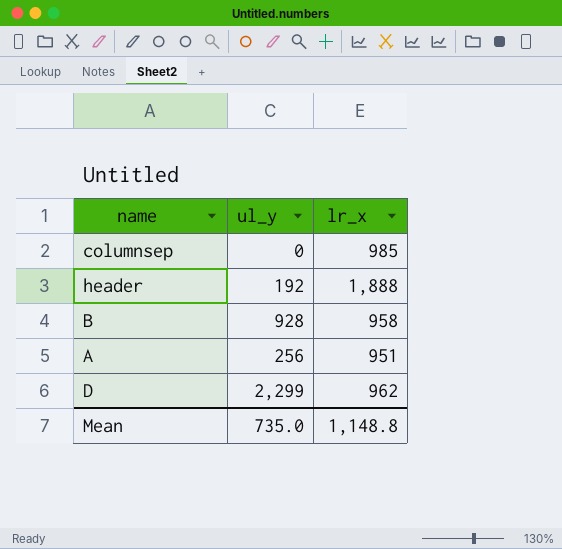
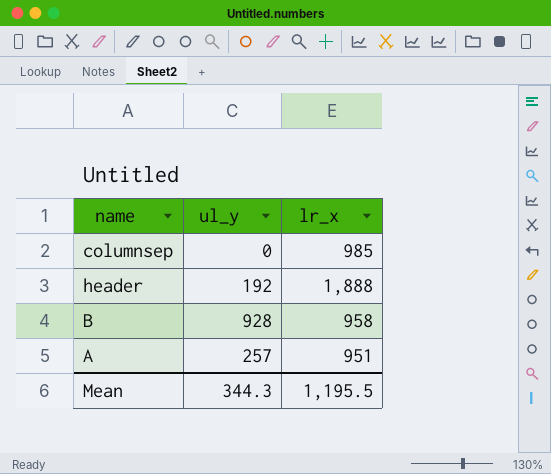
row D: 2,299 | 962 -> none
A | ul_y: 256 -> 257
Mean | ul_y: 735.0 -> 344.3
Mean | lr_x: 1,148.8 -> 1,195.5

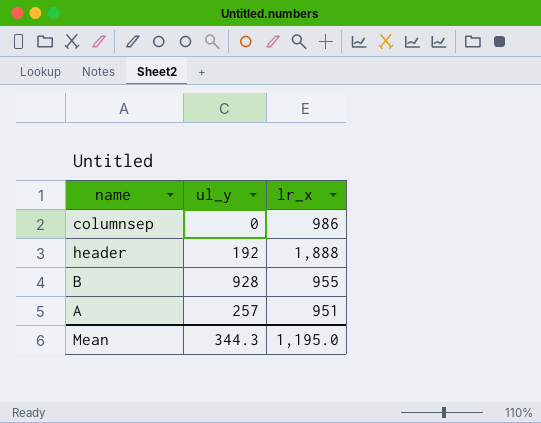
columnsep | lr_x: 985 -> 986
B | lr_x: 958 -> 955
Mean | lr_x: 1,195.5 -> 1,195.0

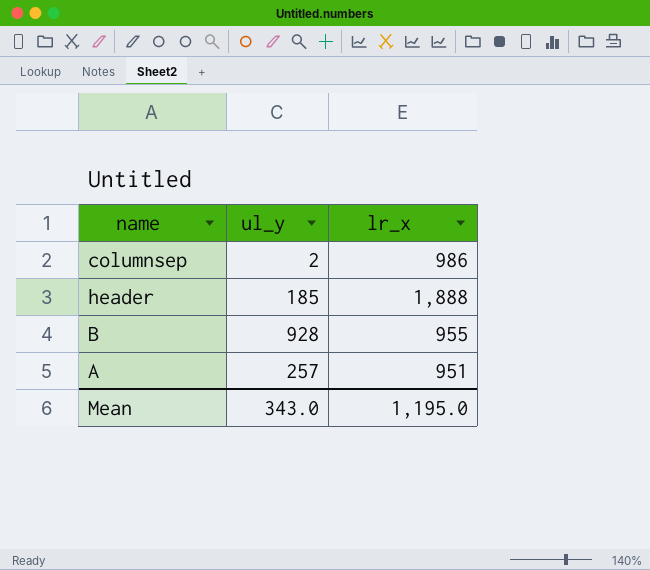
columnsep | ul_y: 0 -> 2
header | ul_y: 192 -> 185
Mean | ul_y: 344.3 -> 343.0

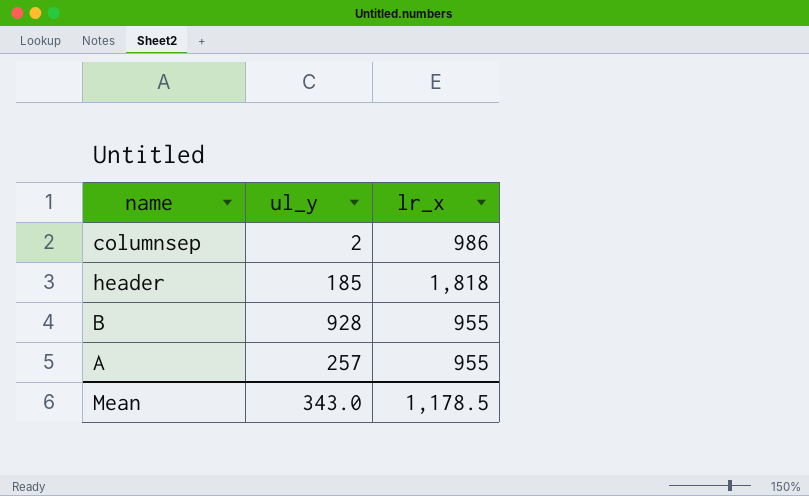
header | lr_x: 1,888 -> 1,818
A | lr_x: 951 -> 955
Mean | lr_x: 1,195.0 -> 1,178.5

